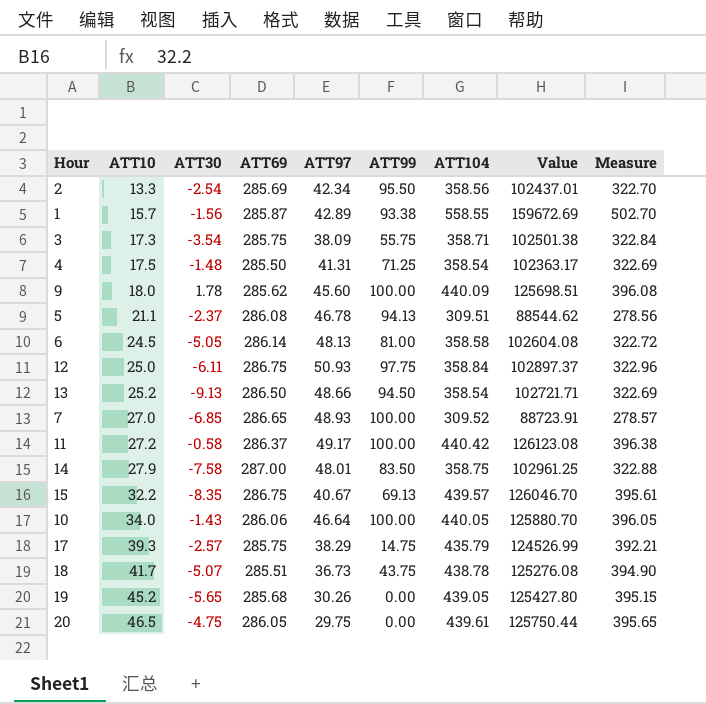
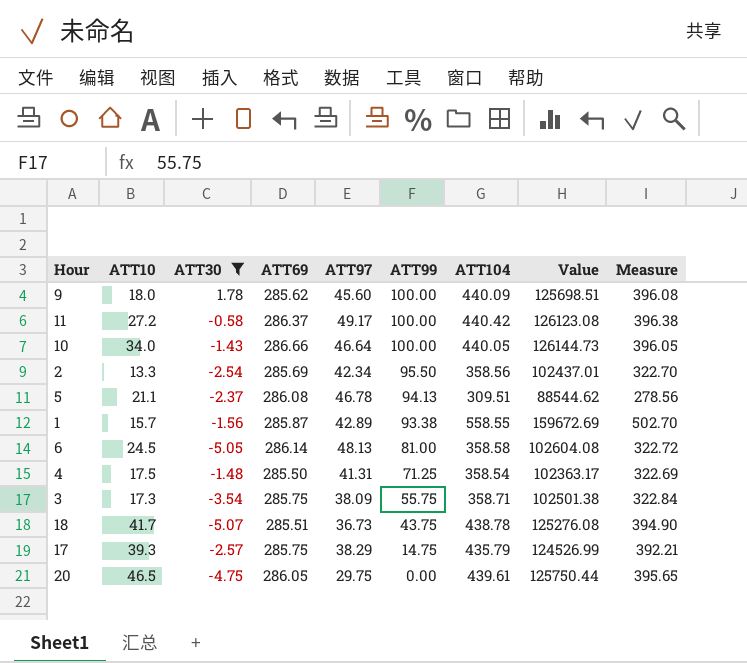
filter: none -> ATT30 >= -5.07
row order: ATT10 ascending -> ATT99 descending
10 | ATT69: 286.06 -> 286.66
10 | Value: 125880.70 -> 126144.73

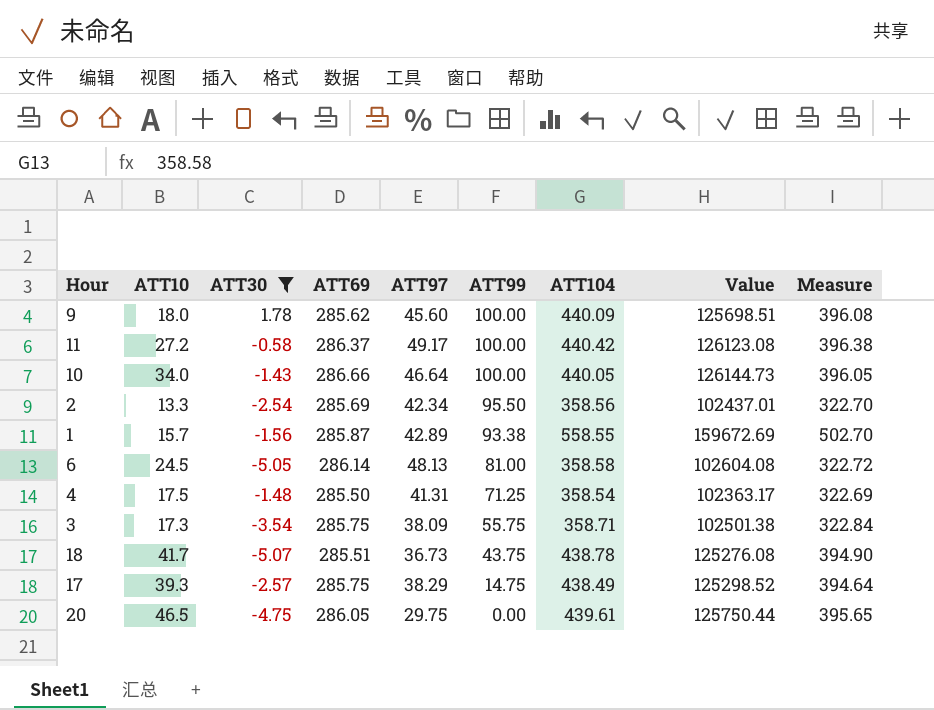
row 5: 21.1 | -2.37 | 286.08 | 46.78 | 94.13 | 309.51 | 88544.62 | 278.56 -> none
17 | ATT104: 435.79 -> 438.49
17 | Value: 124526.99 -> 125298.52
17 | Measure: 392.21 -> 394.64

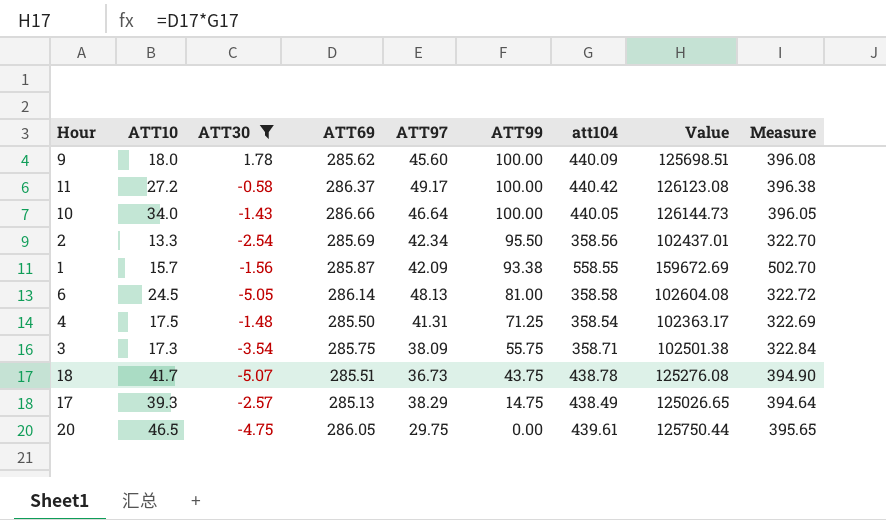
column name: ATT104 -> att104
1 | ATT97: 42.89 -> 42.09
17 | ATT69: 285.75 -> 285.13
17 | Value: 125298.52 -> 125026.65

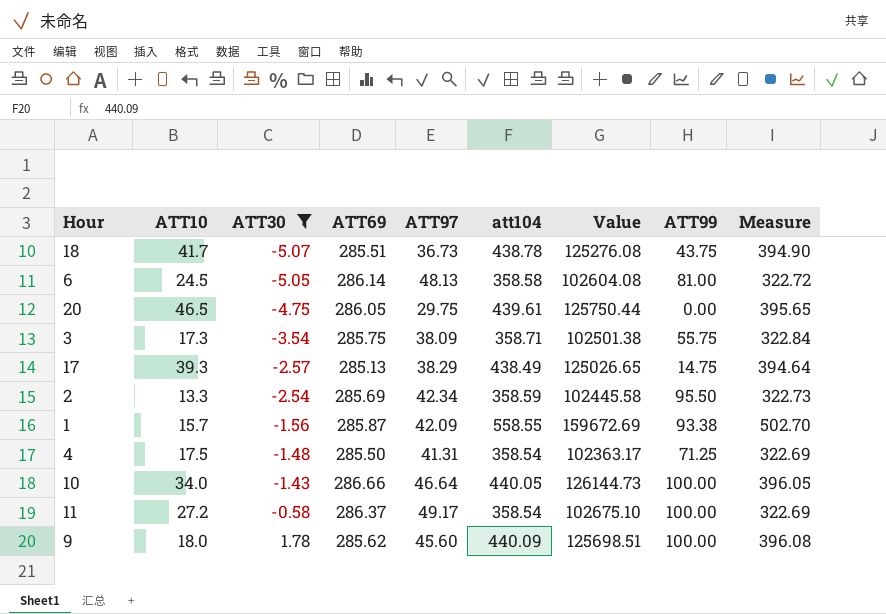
row order: ATT99 descending -> ATT30 ascending
column ATT99 | position: 6 -> 8
2 | att104: 358.56 -> 358.59
2 | Value: 102437.01 -> 102445.58
2 | Measure: 322.70 -> 322.73
11 | att104: 440.42 -> 358.54
11 | Value: 126123.08 -> 102675.10
11 | Measure: 396.38 -> 322.69

